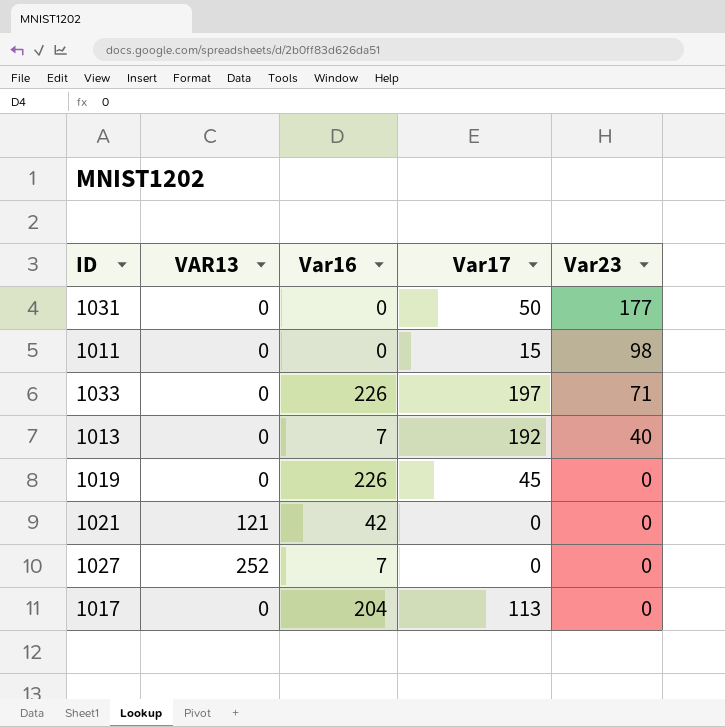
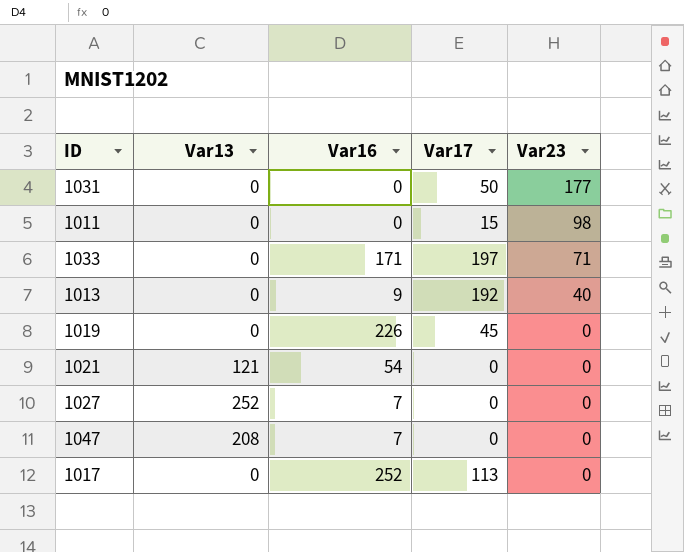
column name: VAR13 -> Var13
1033 | Var16: 226 -> 171
1013 | Var16: 7 -> 9
1021 | Var16: 42 -> 54
row 1047: none -> 208 | 7 | 0 | 0
1017 | Var16: 204 -> 252

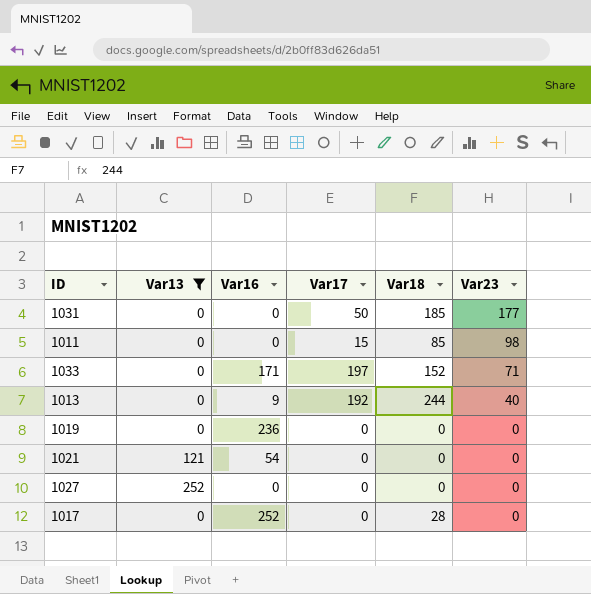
filter: none -> Var13 != 208
column Var18 | position: none -> 5
1019 | Var16: 226 -> 236
1019 | Var17: 45 -> 0
1027 | Var16: 7 -> 0
1017 | Var17: 113 -> 0

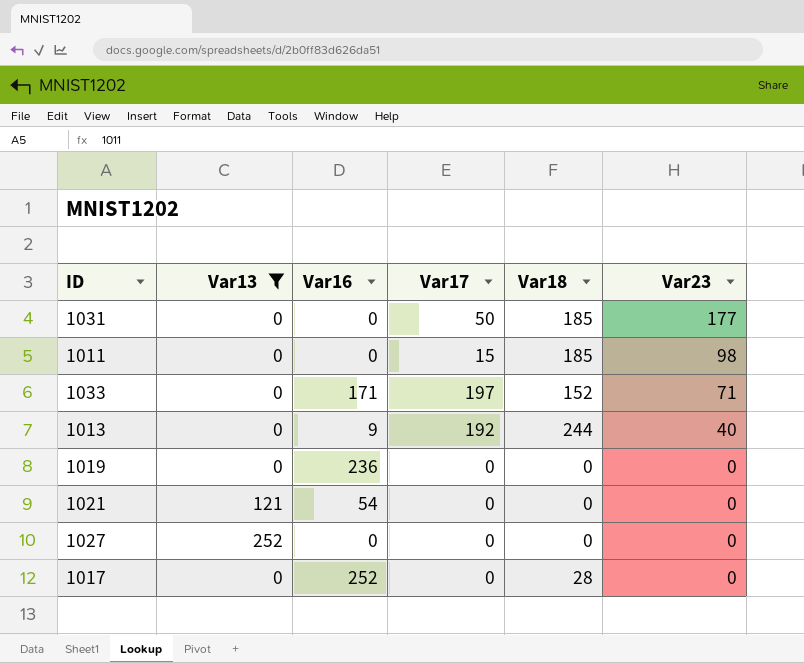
1011 | Var18: 85 -> 185

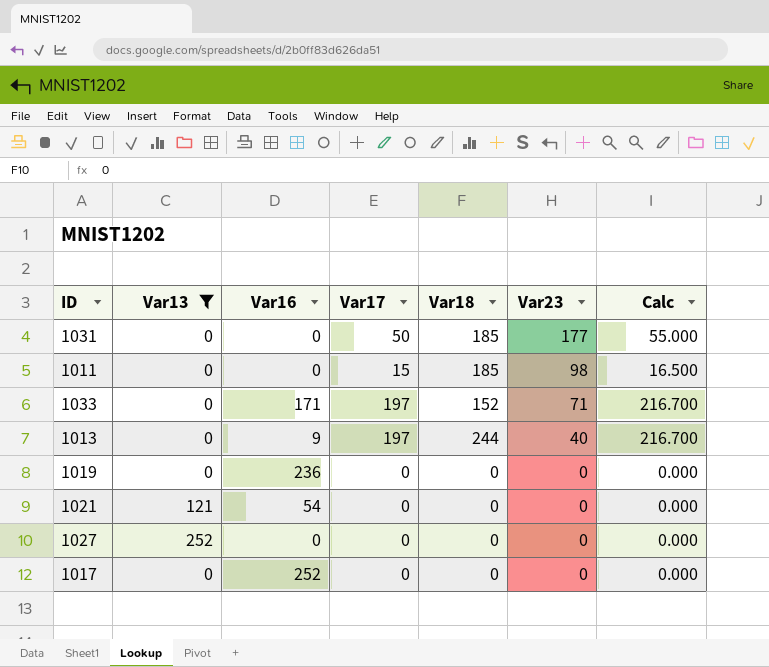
column Calc | formula: none -> [Var17] * 1.1
1013 | Var17: 192 -> 197
1017 | Var18: 28 -> 0

